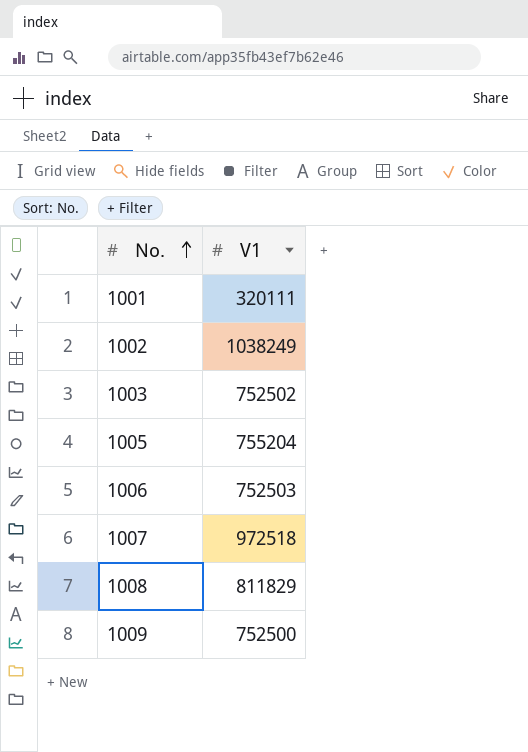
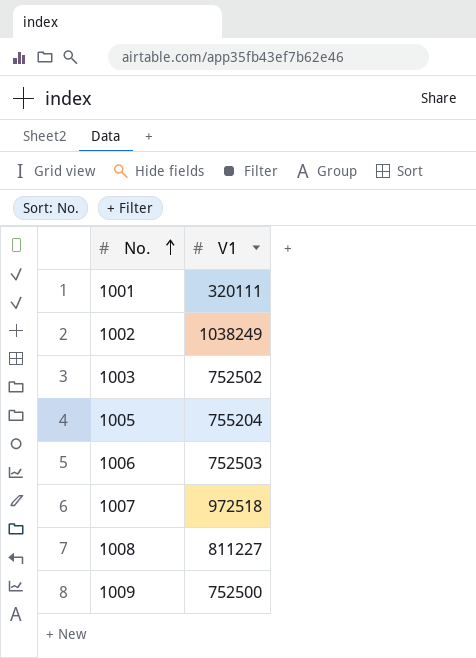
1008 | V1: 811829 -> 811227

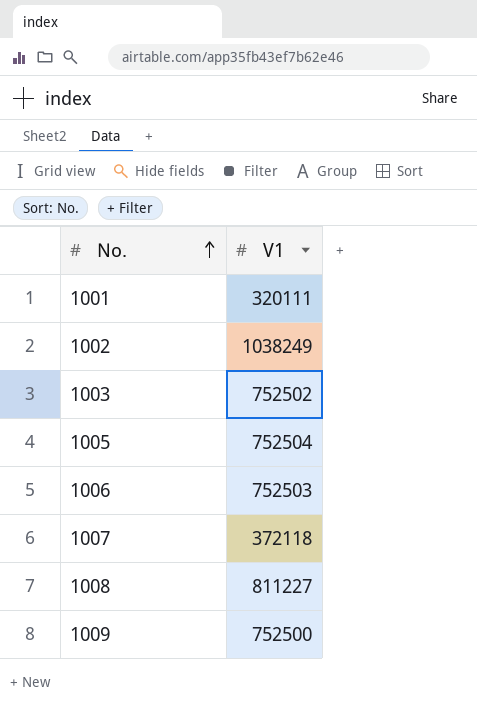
1005 | V1: 755204 -> 752504
1007 | V1: 972518 -> 372118

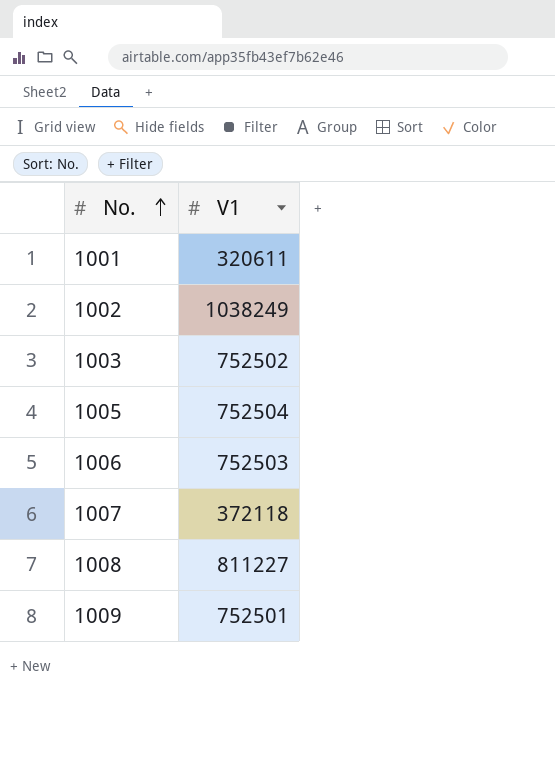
1001 | V1: 320111 -> 320611
1009 | V1: 752500 -> 752501

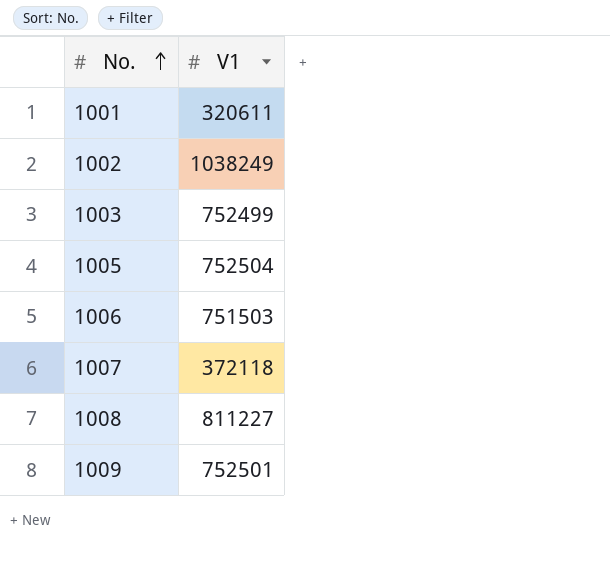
1003 | V1: 752502 -> 752499
1006 | V1: 752503 -> 751503

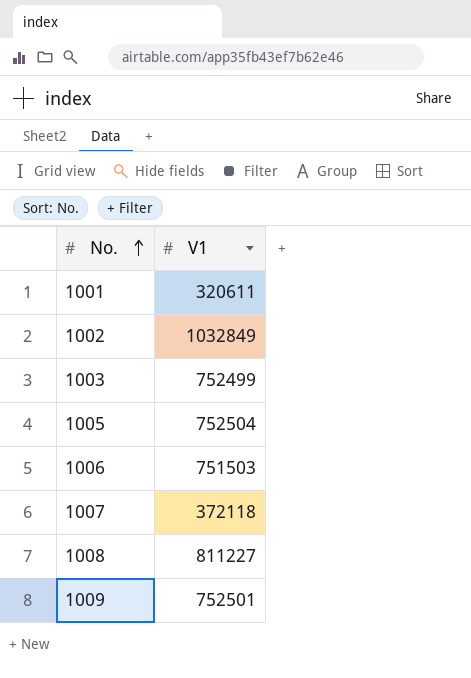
1002 | V1: 1038249 -> 1032849

